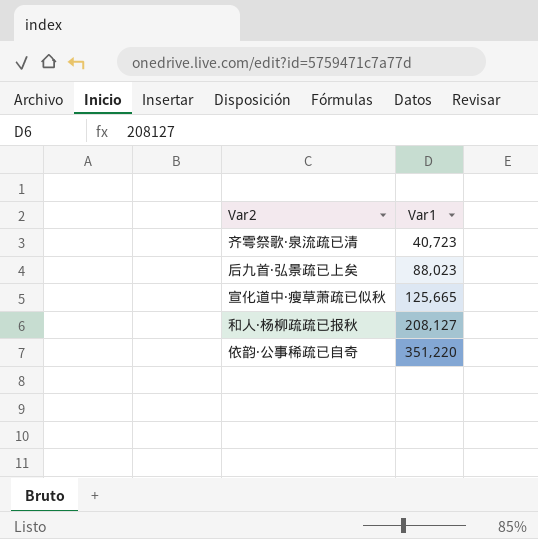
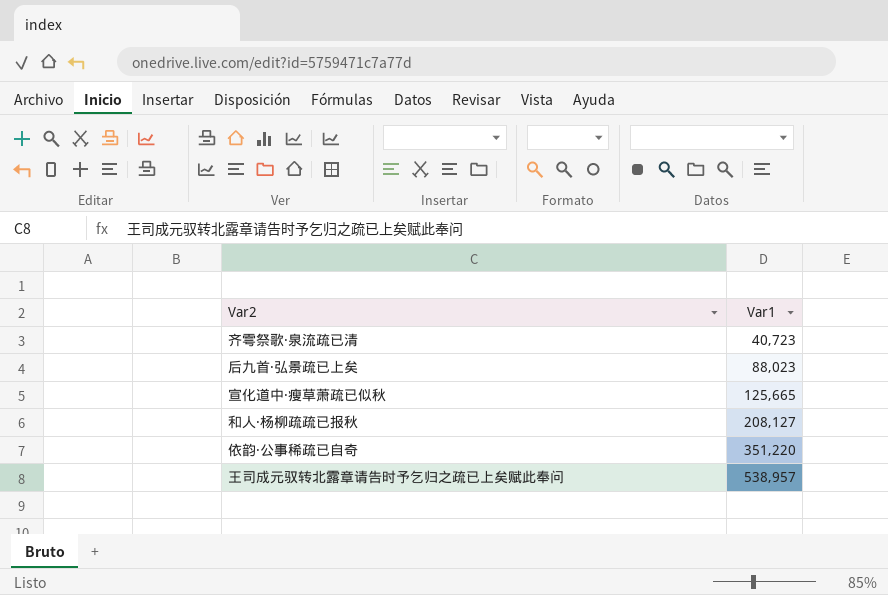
row 王司成元驭转北露章请告时予乞归之疏已上矣赋此奉问: none -> 538,957

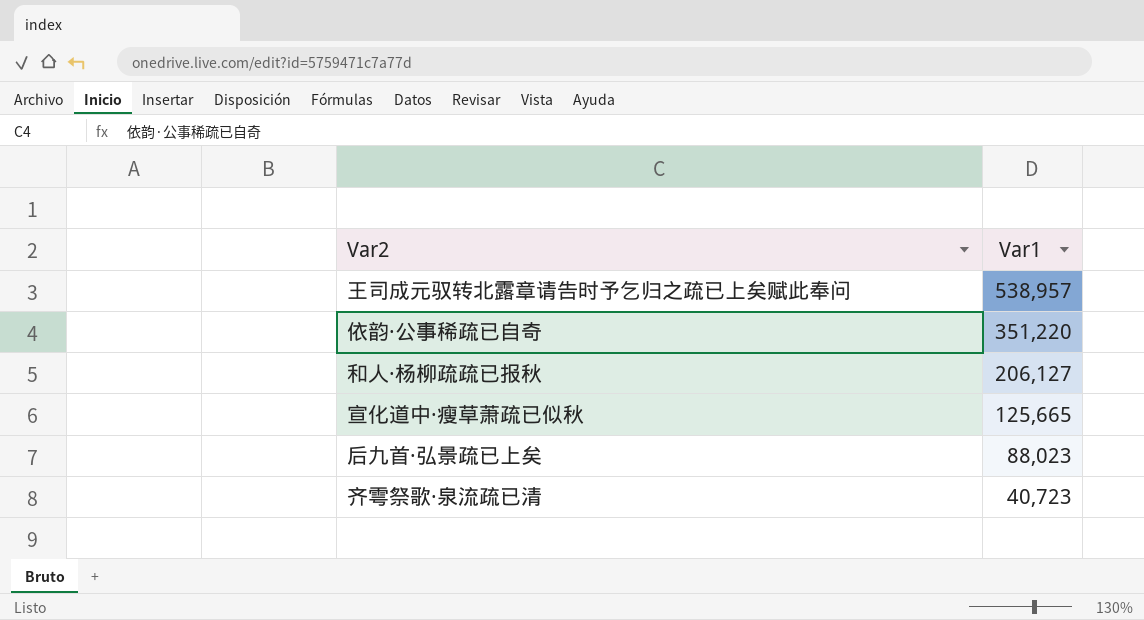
row order: Var1 ascending -> Var1 descending
和人·杨柳疏疏已报秋 | Var1: 208,127 -> 206,127

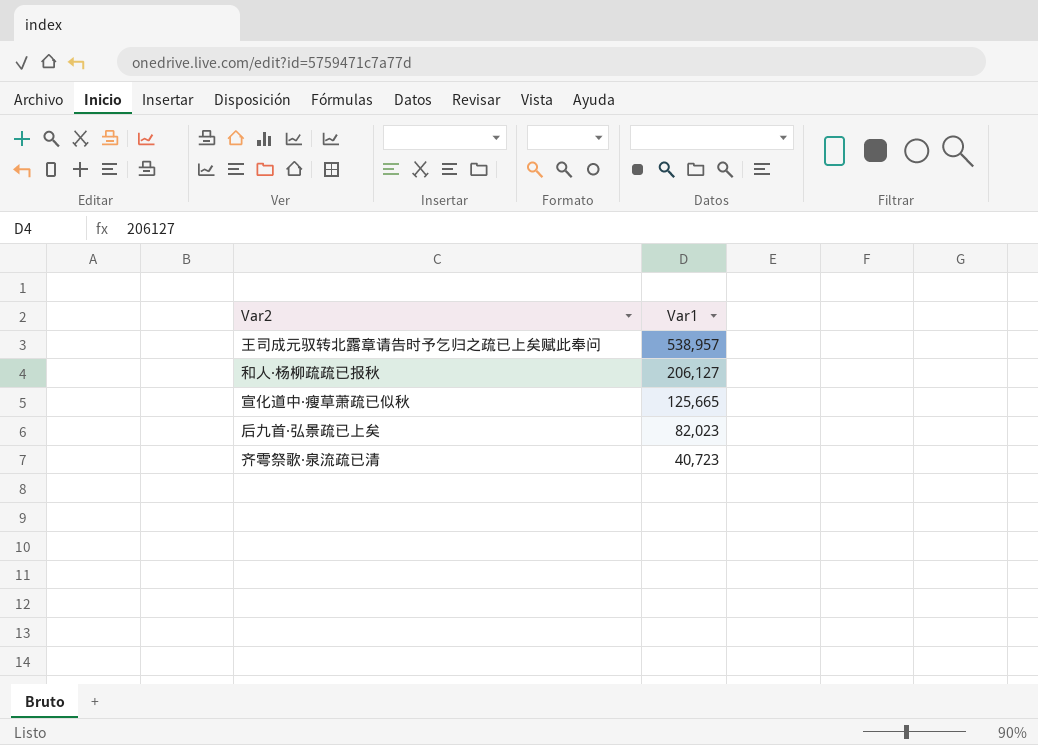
row 依韵·公事稀疏已自奇: 351,220 -> none
后九首·弘景疏已上矣 | Var1: 88,023 -> 82,023

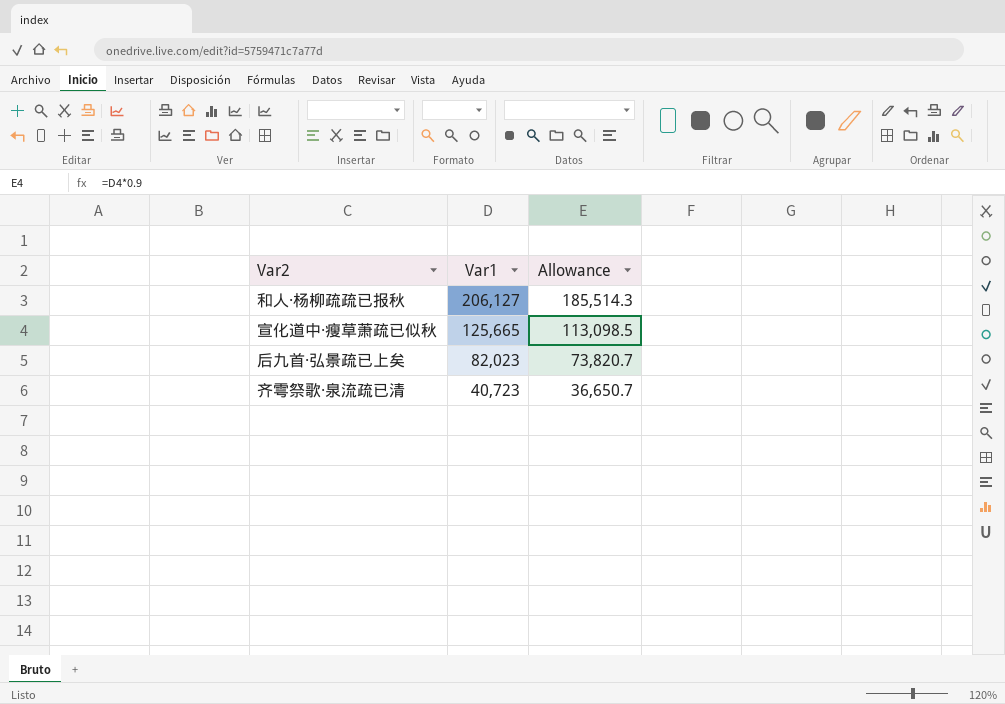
column Allowance | formula: none -> [Var1] * 0.9
row 王司成元驭转北露章请告时予乞归之疏已上矣赋此奉问: 538,957 -> none

